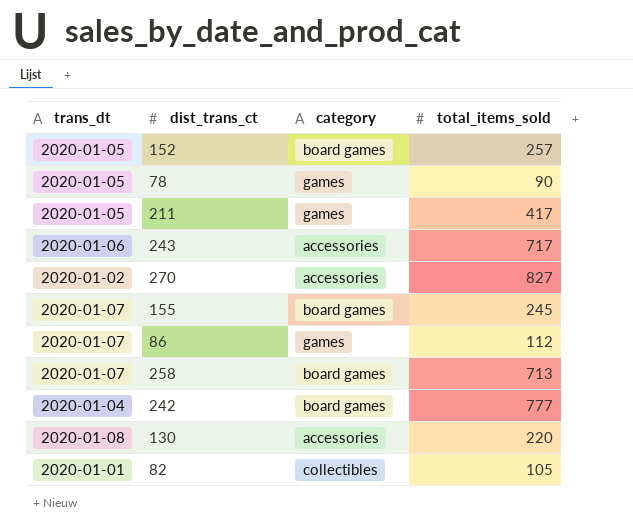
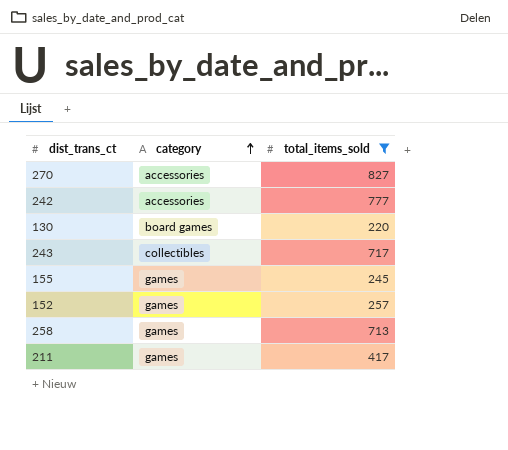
filter: none -> total_items_sold >= 220
row order: none -> category ascending
column trans_dt | position: 1 -> none
242 | category: board games -> accessories
130 | category: accessories -> board games
243 | category: accessories -> collectibles
155 | category: board games -> games
152 | category: board games -> games
258 | category: board games -> games

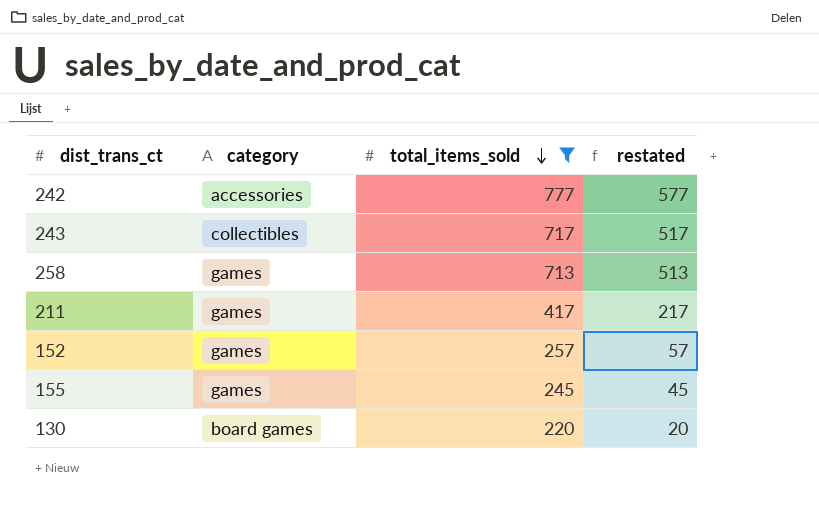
row order: category ascending -> total_items_sold descending
column restated | formula: none -> [total_items_sold] - 200
row 270: accessories | 827 -> none

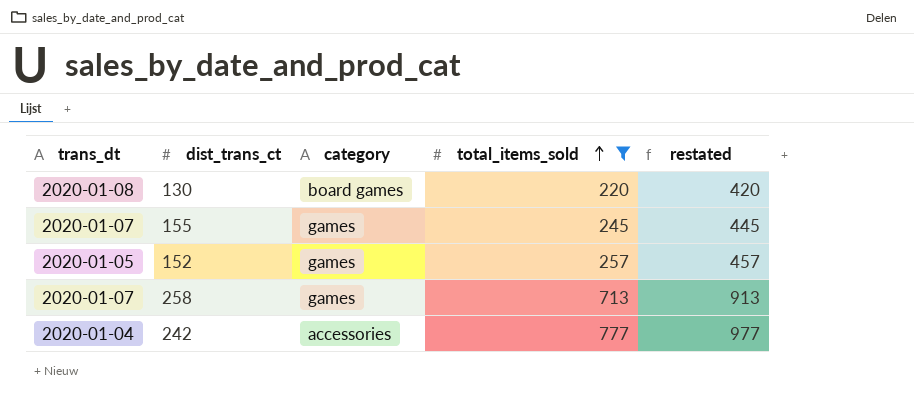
row order: total_items_sold descending -> total_items_sold ascending
column trans_dt | position: none -> 1
column restated | formula: [total_items_sold] - 200 -> [total_items_sold] + 200
row 243: collectibles | 717 | 517 -> none
row 211: games | 417 | 217 -> none

